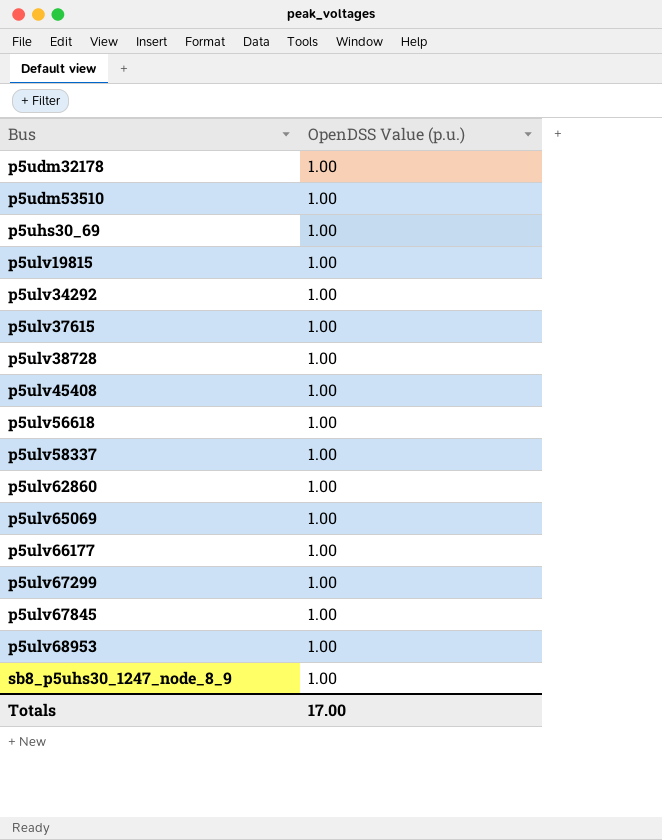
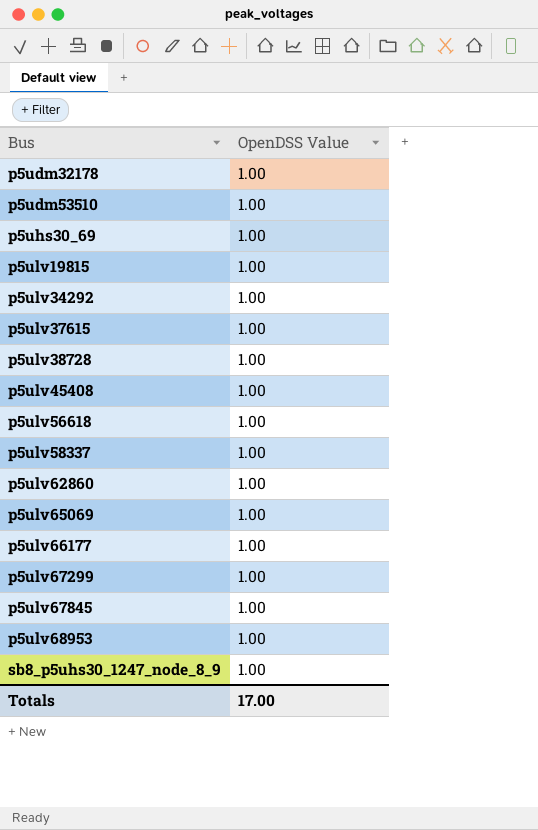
column name: OpenDSS Value (p.u.) -> OpenDSS Value

